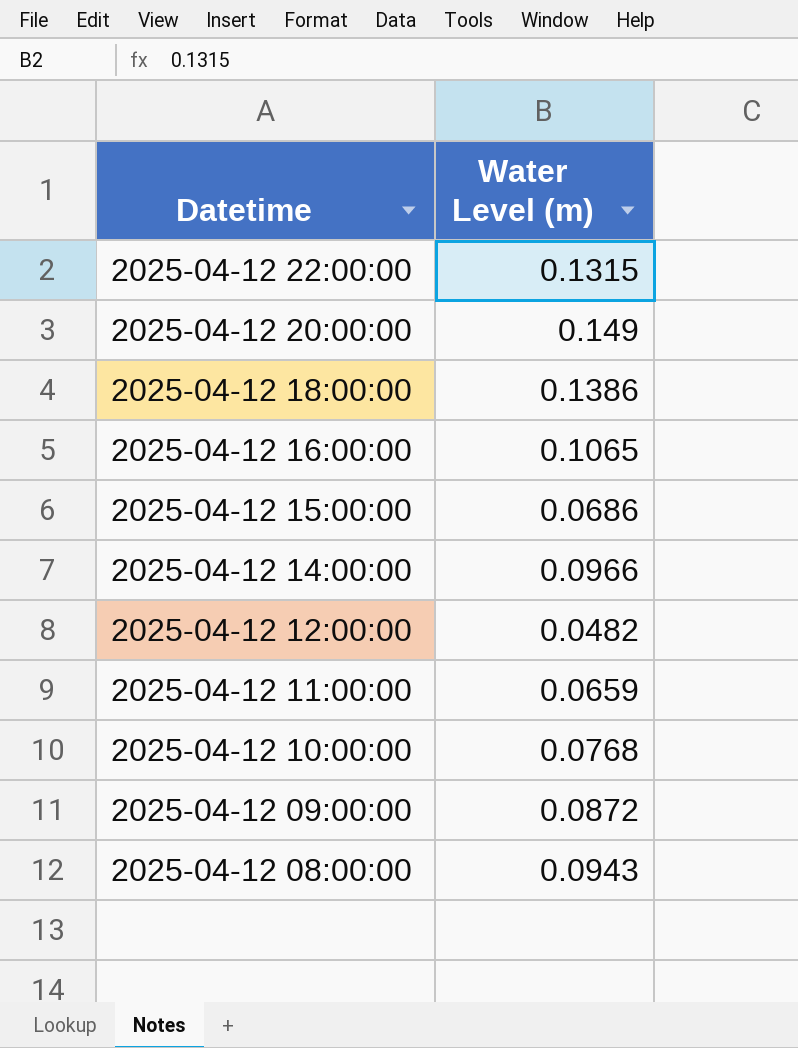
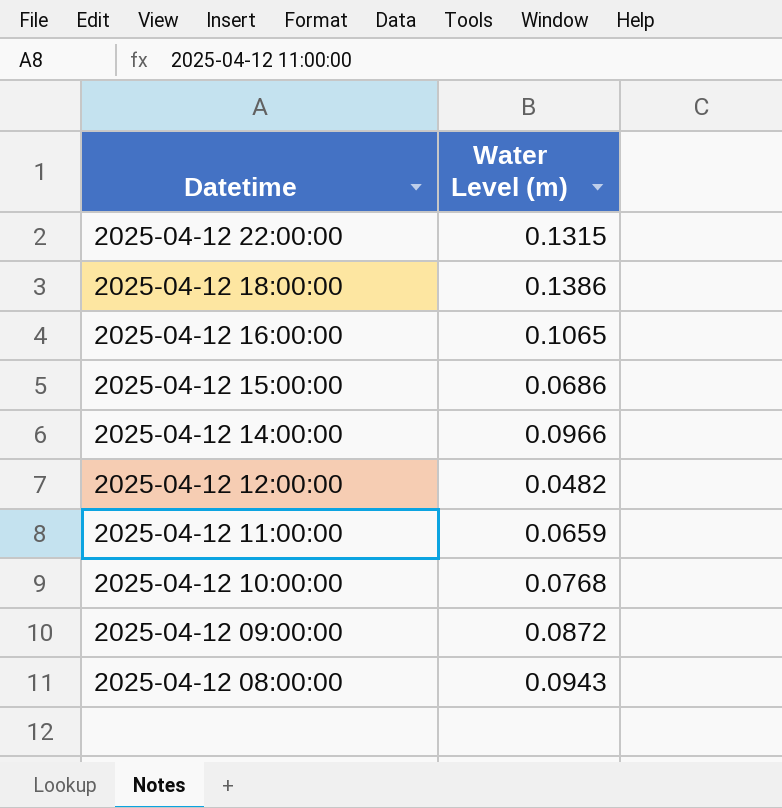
row 2025-04-12 20:00:00: 0.149 -> none

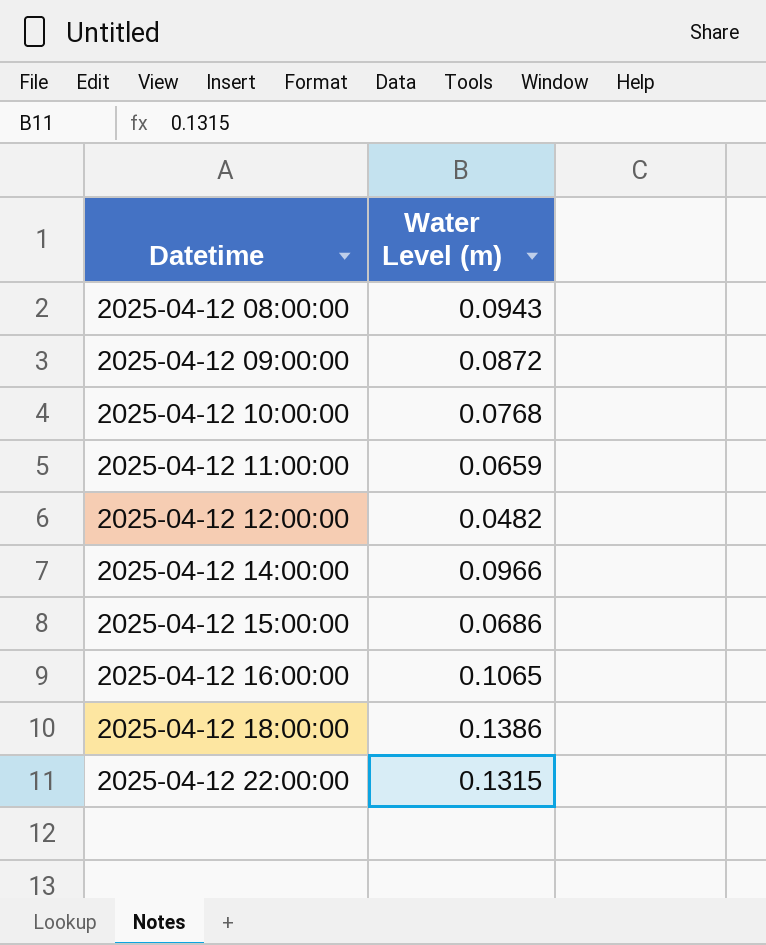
row order: Datetime descending -> Datetime ascending

